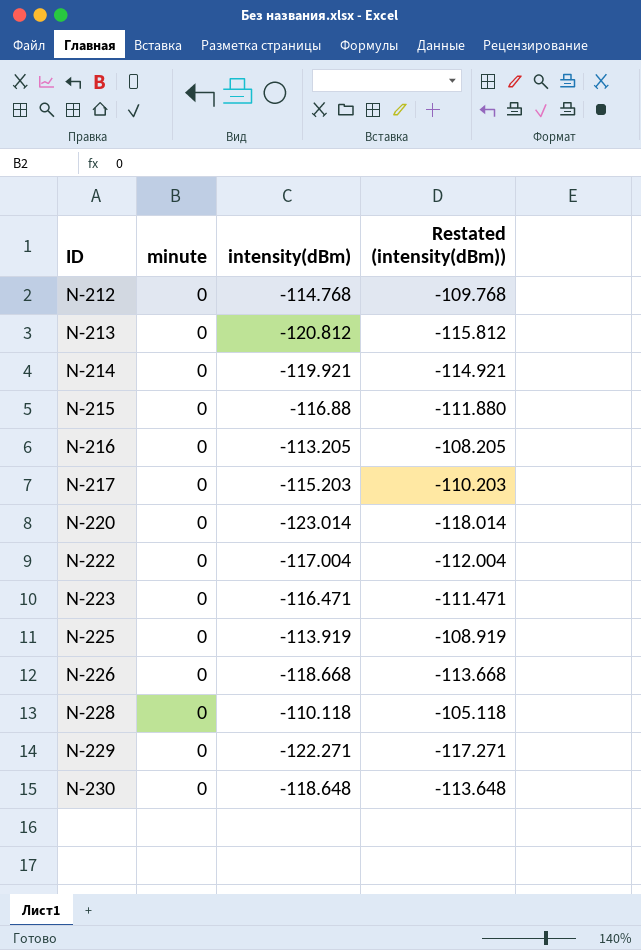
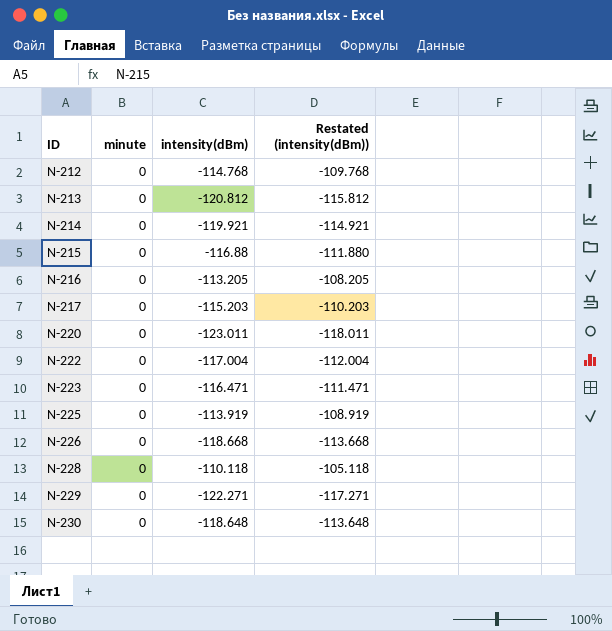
N-220 | intensity(dBm): -123.014 -> -123.011
N-220 | Restated (intensity(dBm)): -118.014 -> -118.011

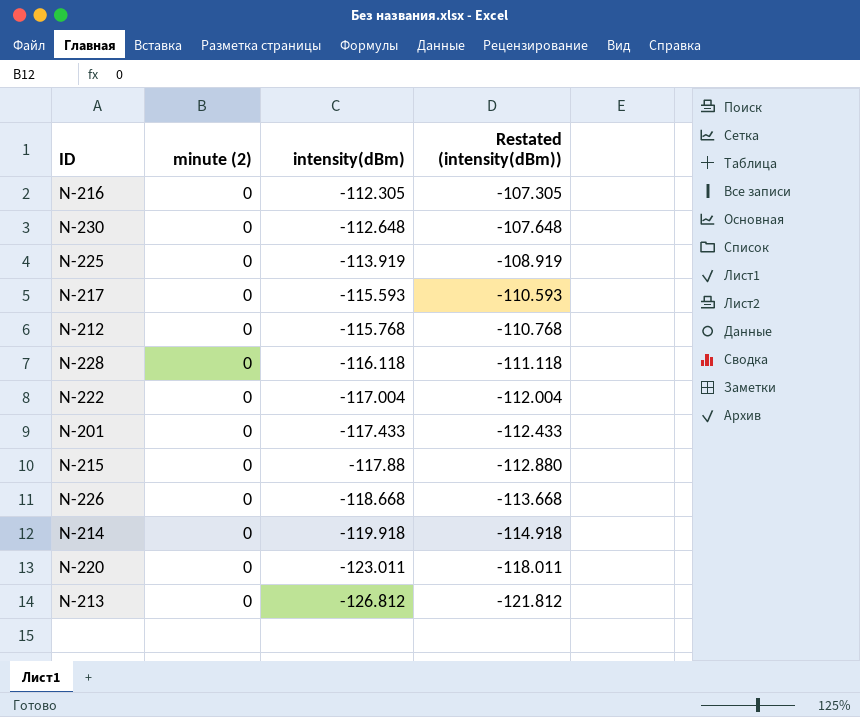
row order: ID ascending -> intensity(dBm) descending
column name: minute -> minute (2)
row N-223: 0 | -116.471 | -111.471 -> none
row N-229: 0 | -122.271 | -117.271 -> none
N-216 | intensity(dBm): -113.205 -> -112.305
N-216 | Restated (intensity(dBm)): -108.205 -> -107.305
N-230 | intensity(dBm): -118.648 -> -112.648
N-230 | Restated (intensity(dBm)): -113.648 -> -107.648
N-217 | intensity(dBm): -115.203 -> -115.593
N-217 | Restated (intensity(dBm)): -110.203 -> -110.593
N-212 | intensity(dBm): -114.768 -> -115.768
N-212 | Restated (intensity(dBm)): -109.768 -> -110.768
N-228 | intensity(dBm): -110.118 -> -116.118
N-228 | Restated (intensity(dBm)): -105.118 -> -111.118
row N-201: none -> 0 | -117.433 | -112.433
N-215 | intensity(dBm): -116.88 -> -117.88
N-215 | Restated (intensity(dBm)): -111.880 -> -112.880
N-214 | intensity(dBm): -119.921 -> -119.918
N-214 | Restated (intensity(dBm)): -114.921 -> -114.918
N-213 | intensity(dBm): -120.812 -> -126.812
N-213 | Restated (intensity(dBm)): -115.812 -> -121.812

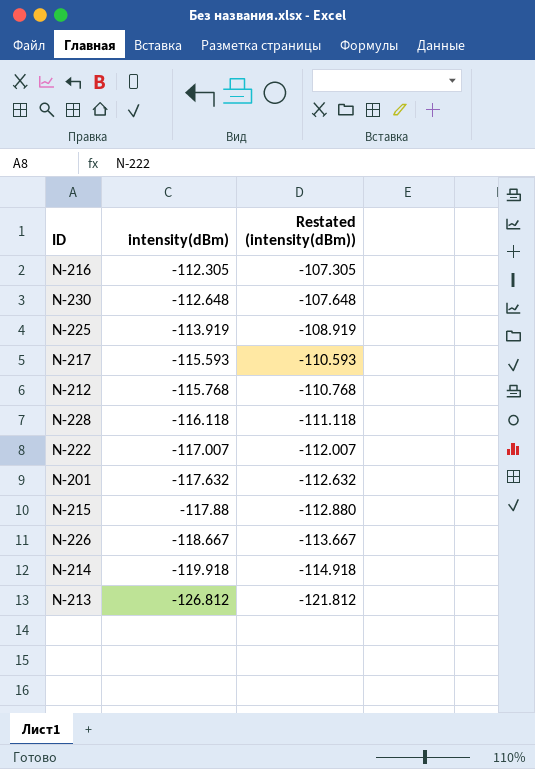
column minute (2) | position: 2 -> none
row N-220: 0 | -123.011 | -118.011 -> none
N-222 | intensity(dBm): -117.004 -> -117.007
N-222 | Restated (intensity(dBm)): -112.004 -> -112.007
N-201 | intensity(dBm): -117.433 -> -117.632
N-201 | Restated (intensity(dBm)): -112.433 -> -112.632
N-226 | intensity(dBm): -118.668 -> -118.667
N-226 | Restated (intensity(dBm)): -113.668 -> -113.667

